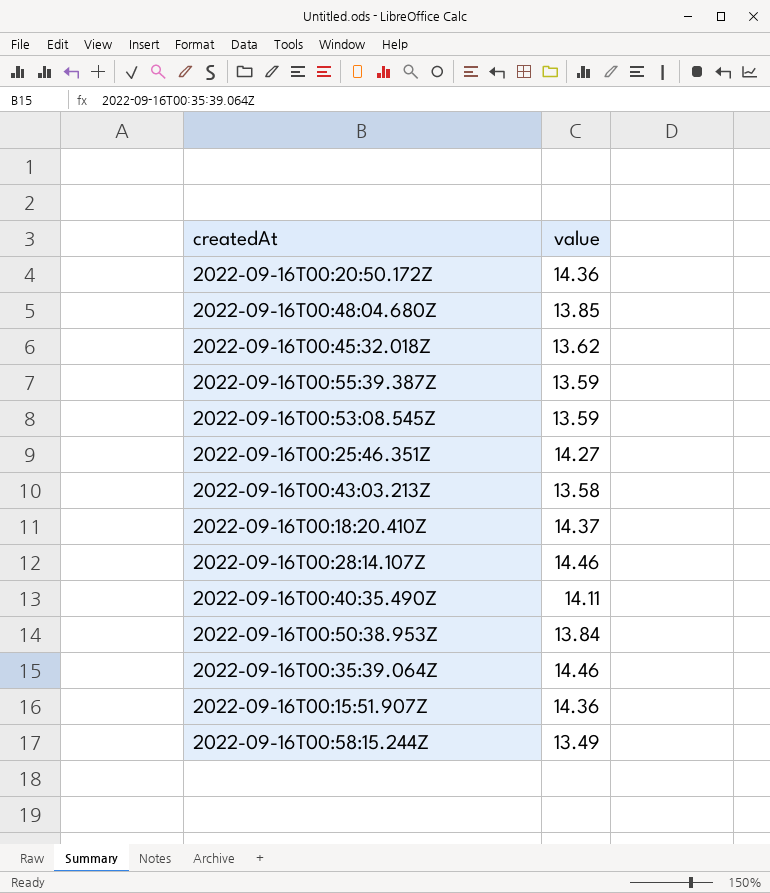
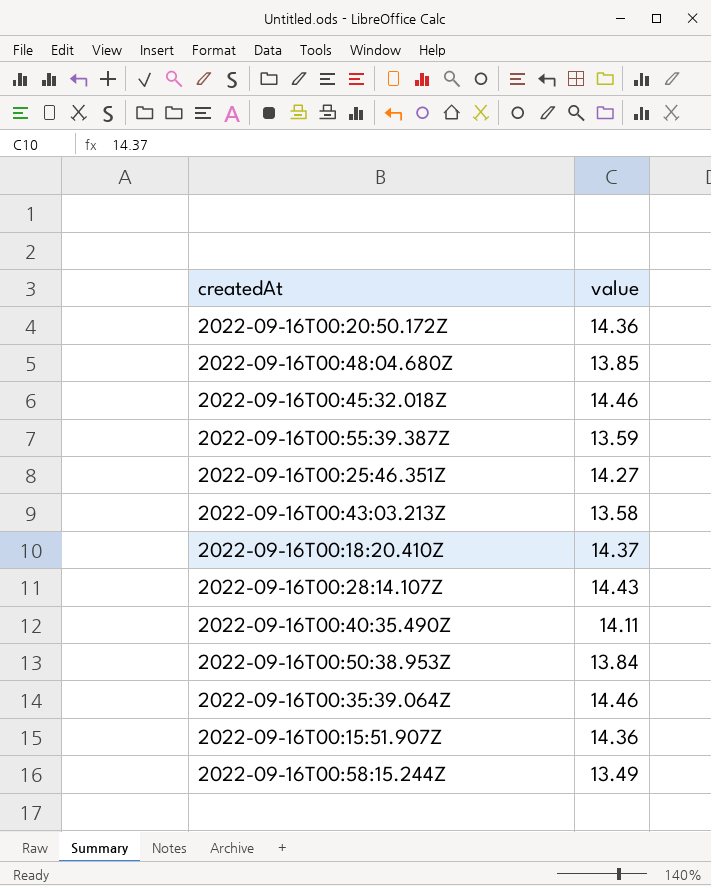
row 2022-09-16T00:53:08.545Z: 13.59 -> none
2022-09-16T00:45:32.018Z | value: 13.62 -> 14.46
2022-09-16T00:28:14.107Z | value: 14.46 -> 14.43

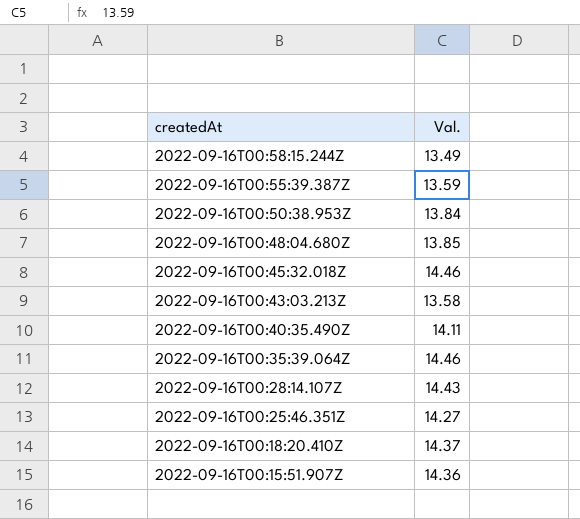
row order: none -> createdAt descending
column name: value -> Val.
row 2022-09-16T00:20:50.172Z: 14.36 -> none

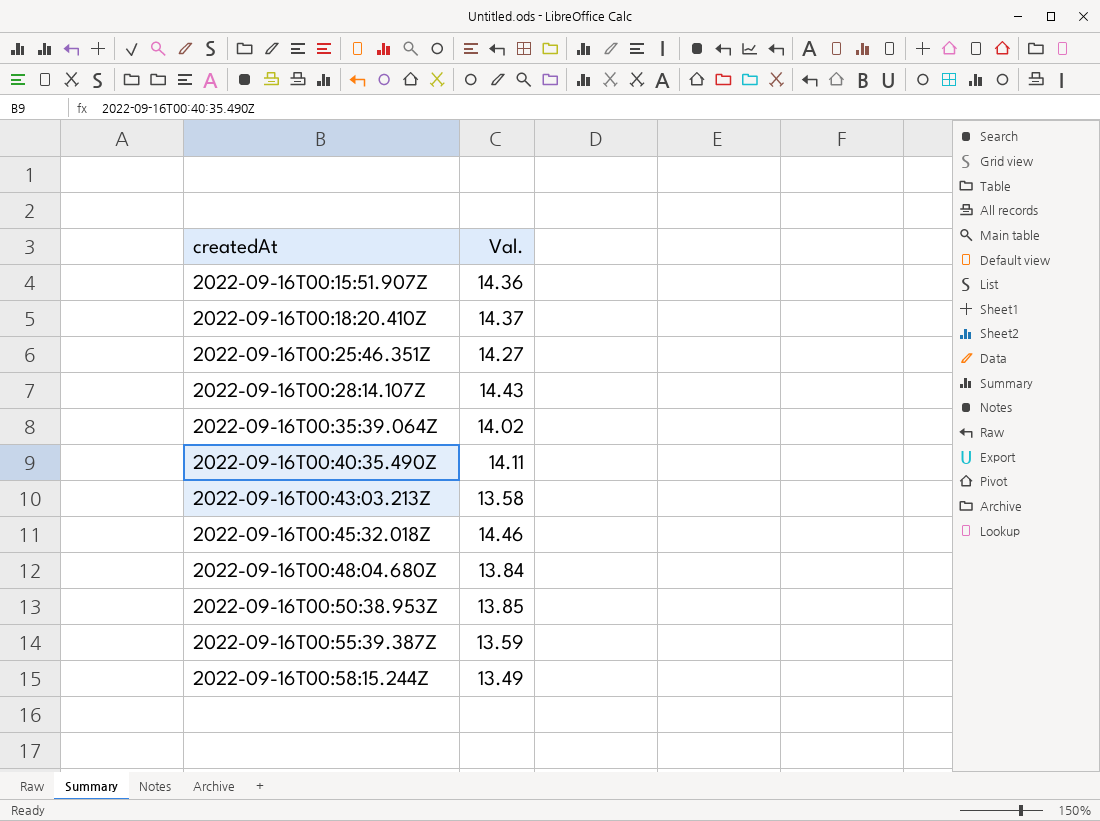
row order: createdAt descending -> createdAt ascending
2022-09-16T00:35:39.064Z | Val.: 14.46 -> 14.02
2022-09-16T00:48:04.680Z | Val.: 13.85 -> 13.84
2022-09-16T00:50:38.953Z | Val.: 13.84 -> 13.85

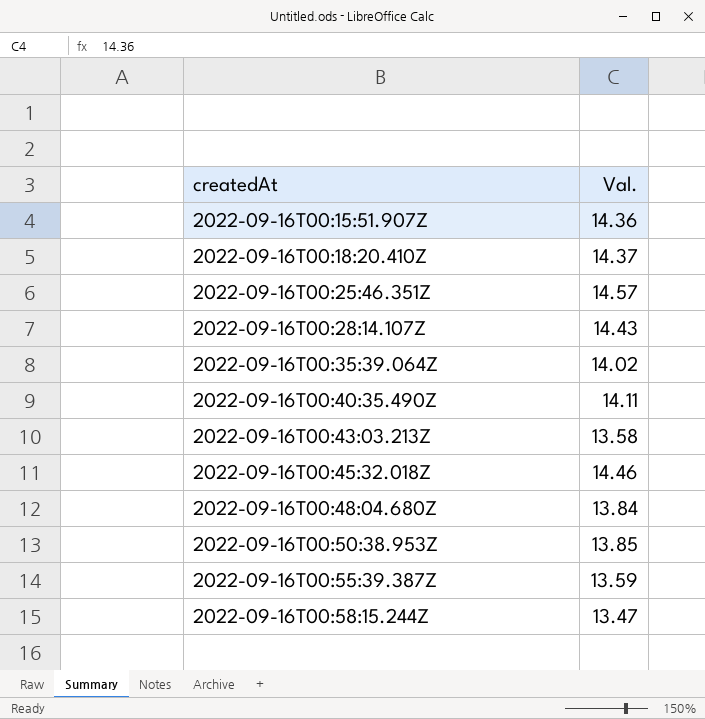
2022-09-16T00:25:46.351Z | Val.: 14.27 -> 14.57
2022-09-16T00:58:15.244Z | Val.: 13.49 -> 13.47

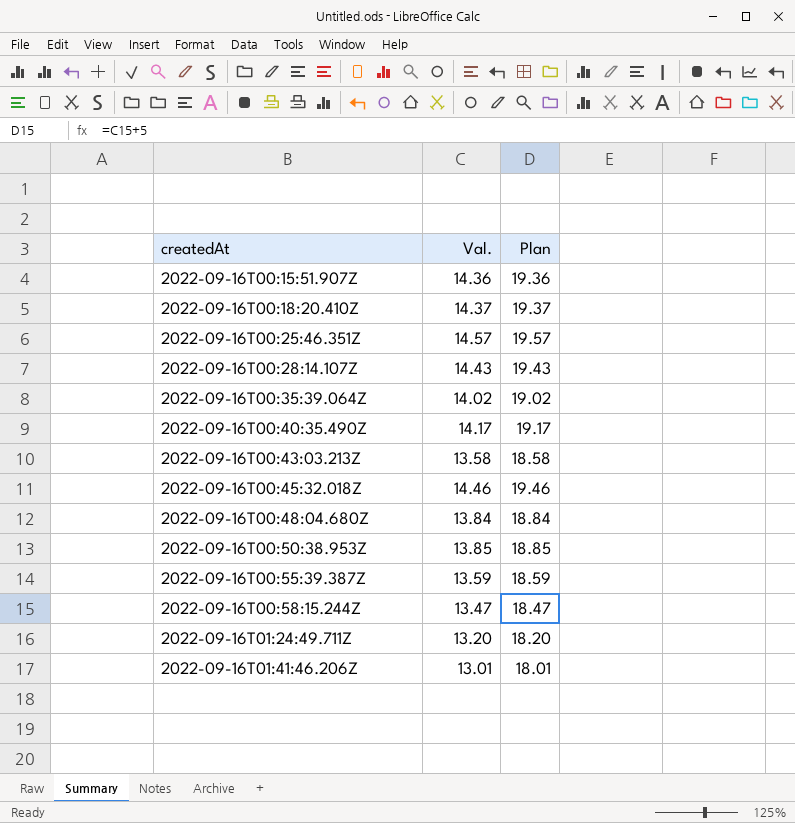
column Plan | formula: none -> [Val.] + 5
2022-09-16T00:40:35.490Z | Val.: 14.11 -> 14.17
row 2022-09-16T01:24:49.711Z: none -> 13.20 | 18.20
row 2022-09-16T01:41:46.206Z: none -> 13.01 | 18.01

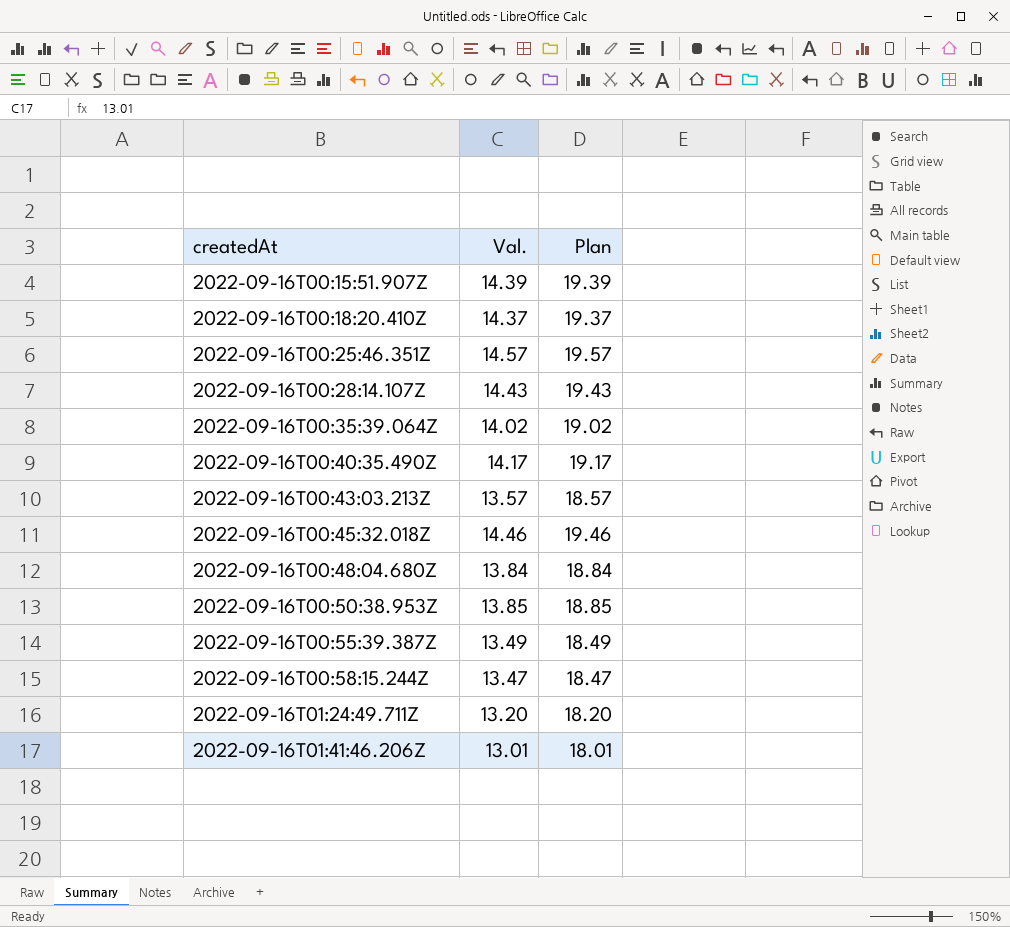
2022-09-16T00:15:51.907Z | Val.: 14.36 -> 14.39
2022-09-16T00:15:51.907Z | Plan: 19.36 -> 19.39
2022-09-16T00:43:03.213Z | Val.: 13.58 -> 13.57
2022-09-16T00:43:03.213Z | Plan: 18.58 -> 18.57
2022-09-16T00:55:39.387Z | Val.: 13.59 -> 13.49
2022-09-16T00:55:39.387Z | Plan: 18.59 -> 18.49

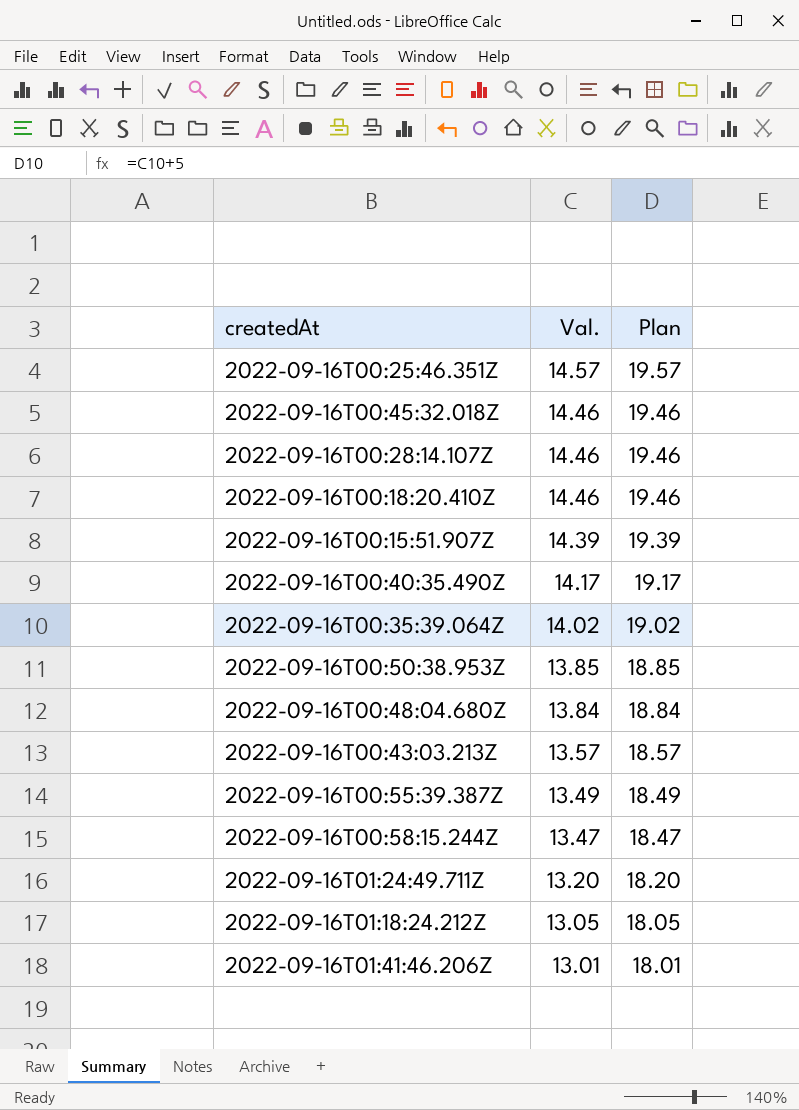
row order: createdAt ascending -> Val. descending
2022-09-16T00:28:14.107Z | Val.: 14.43 -> 14.46
2022-09-16T00:28:14.107Z | Plan: 19.43 -> 19.46
2022-09-16T00:18:20.410Z | Val.: 14.37 -> 14.46
2022-09-16T00:18:20.410Z | Plan: 19.37 -> 19.46
row 2022-09-16T01:18:24.212Z: none -> 13.05 | 18.05

